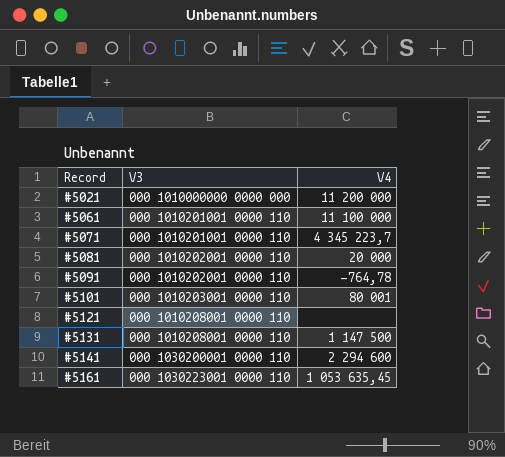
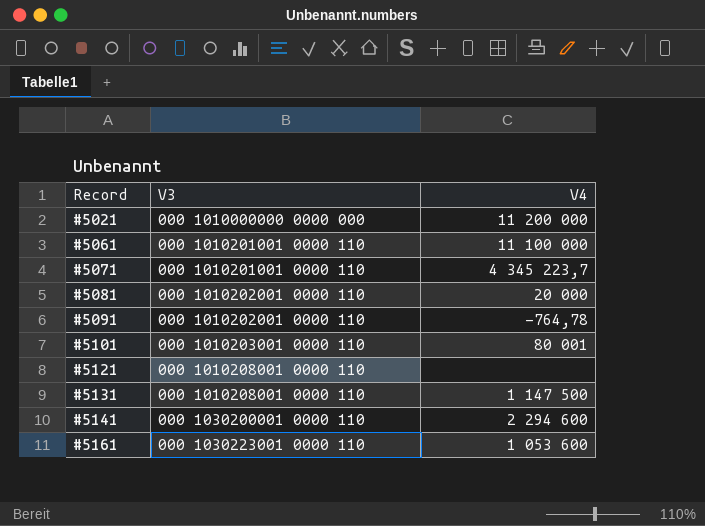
#5161 | V4: 1 053 635,45 -> 1 053 600

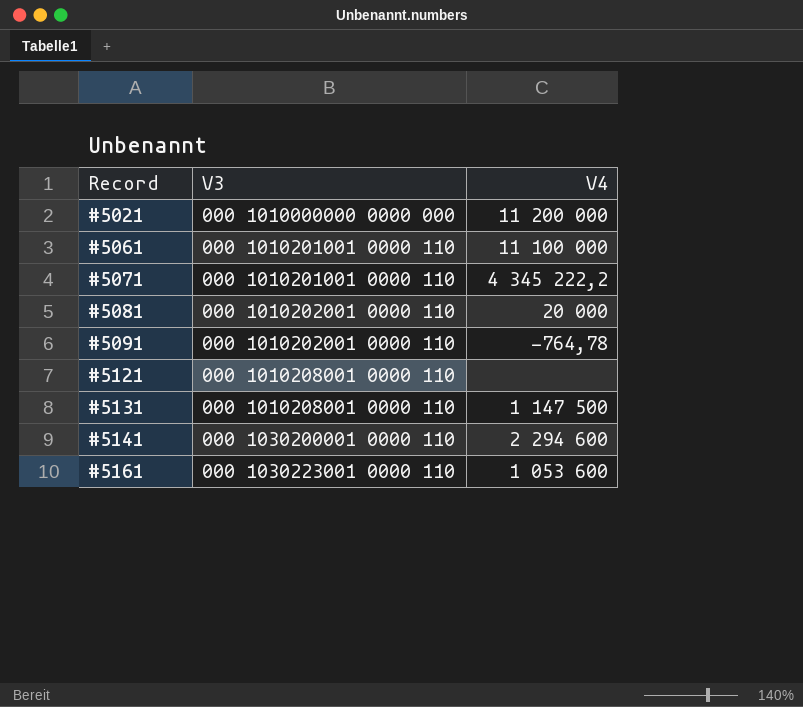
row #5101: 000 1010203001 0000 110 | 80 001 -> none
#5071 | V4: 4 345 223,7 -> 4 345 222,2

